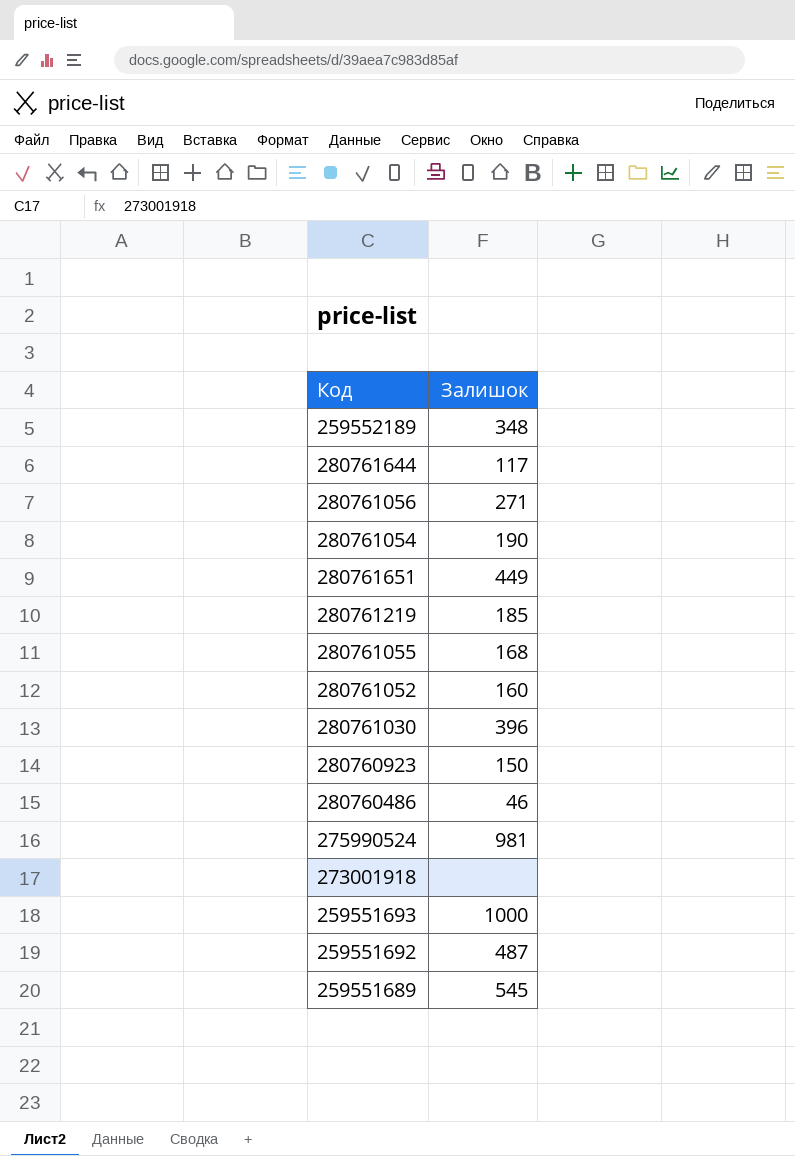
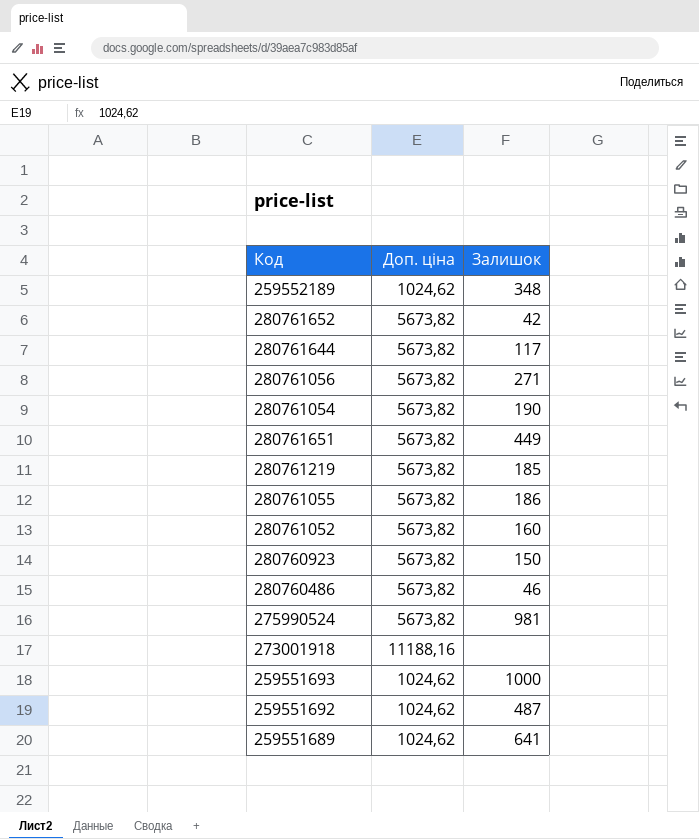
column Доп. ціна | position: none -> 2
row 280761030: 396 -> none
row 280761652: none -> 5673,82 | 42
280761055 | Залишок: 168 -> 186
259551689 | Залишок: 545 -> 641

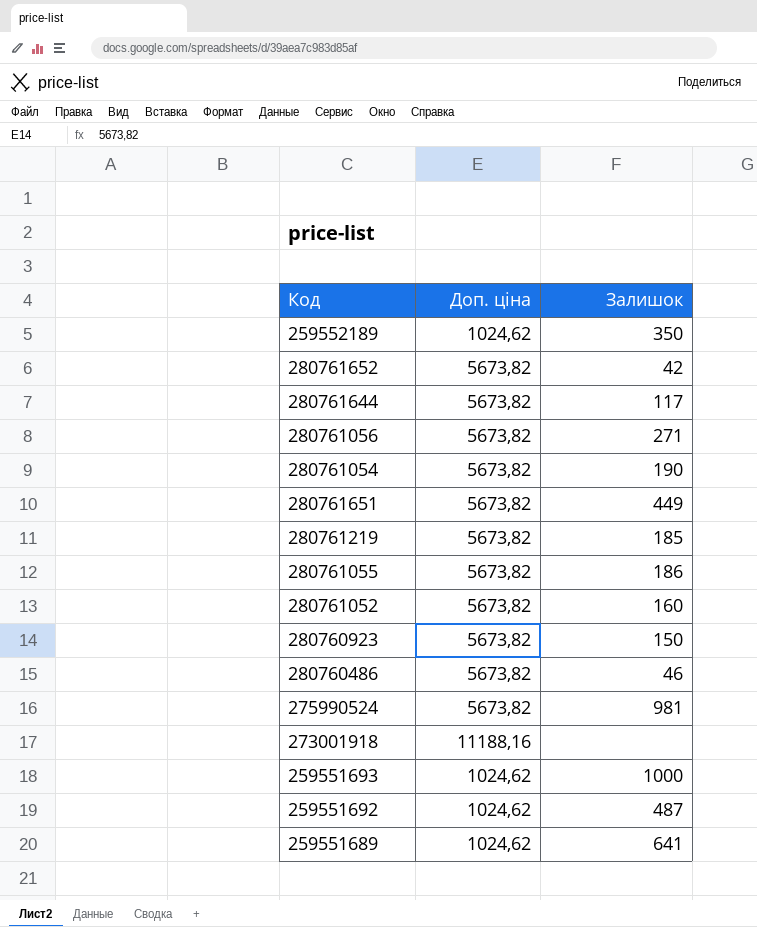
259552189 | Залишок: 348 -> 350

